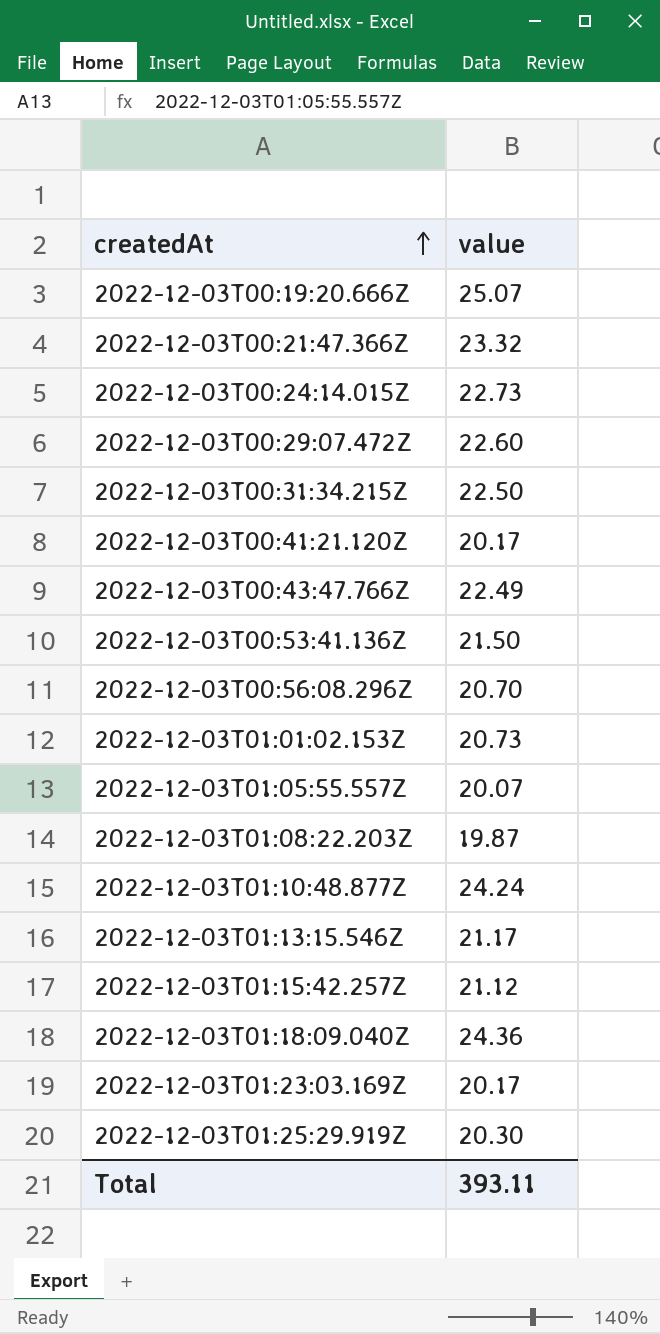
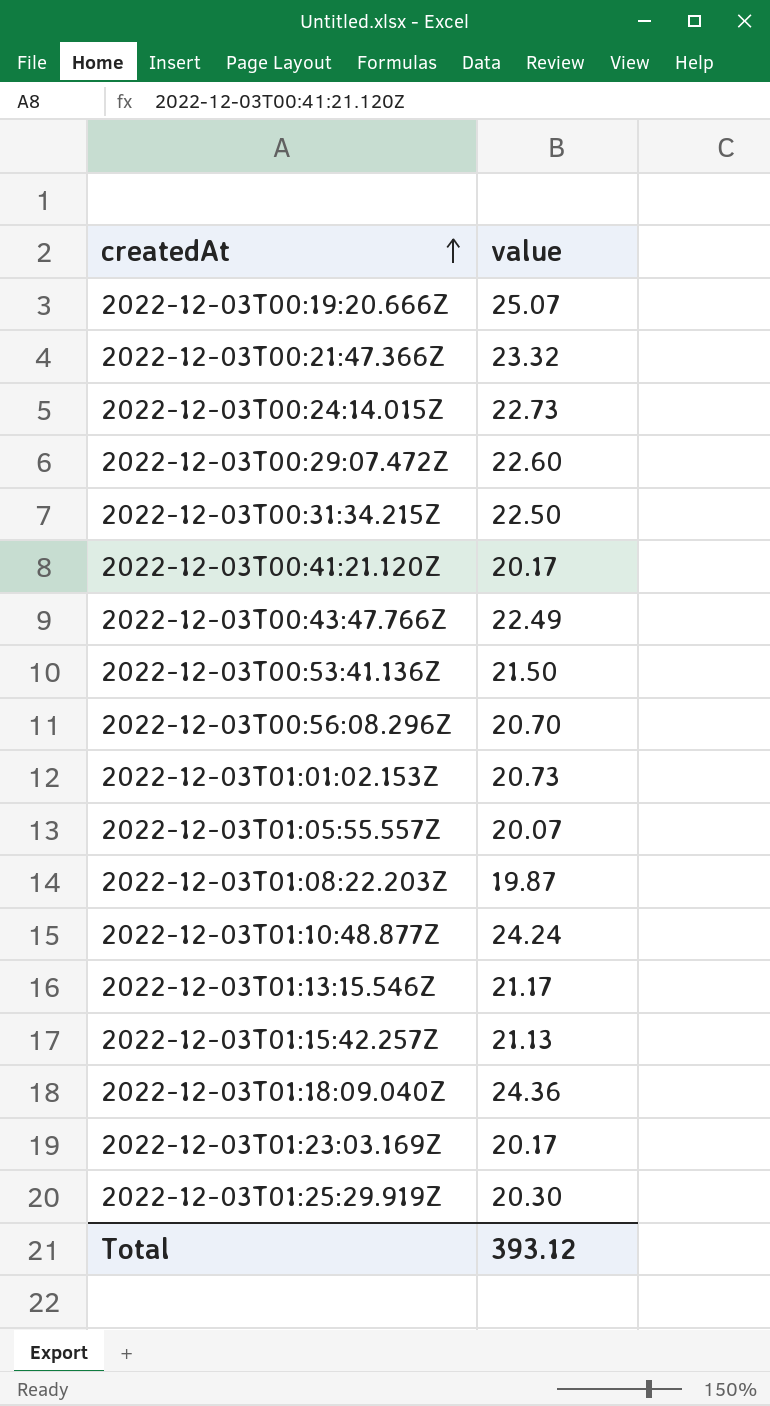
2022-12-03T01:15:42.257Z | value: 21.12 -> 21.13
Total | value: 393.11 -> 393.12

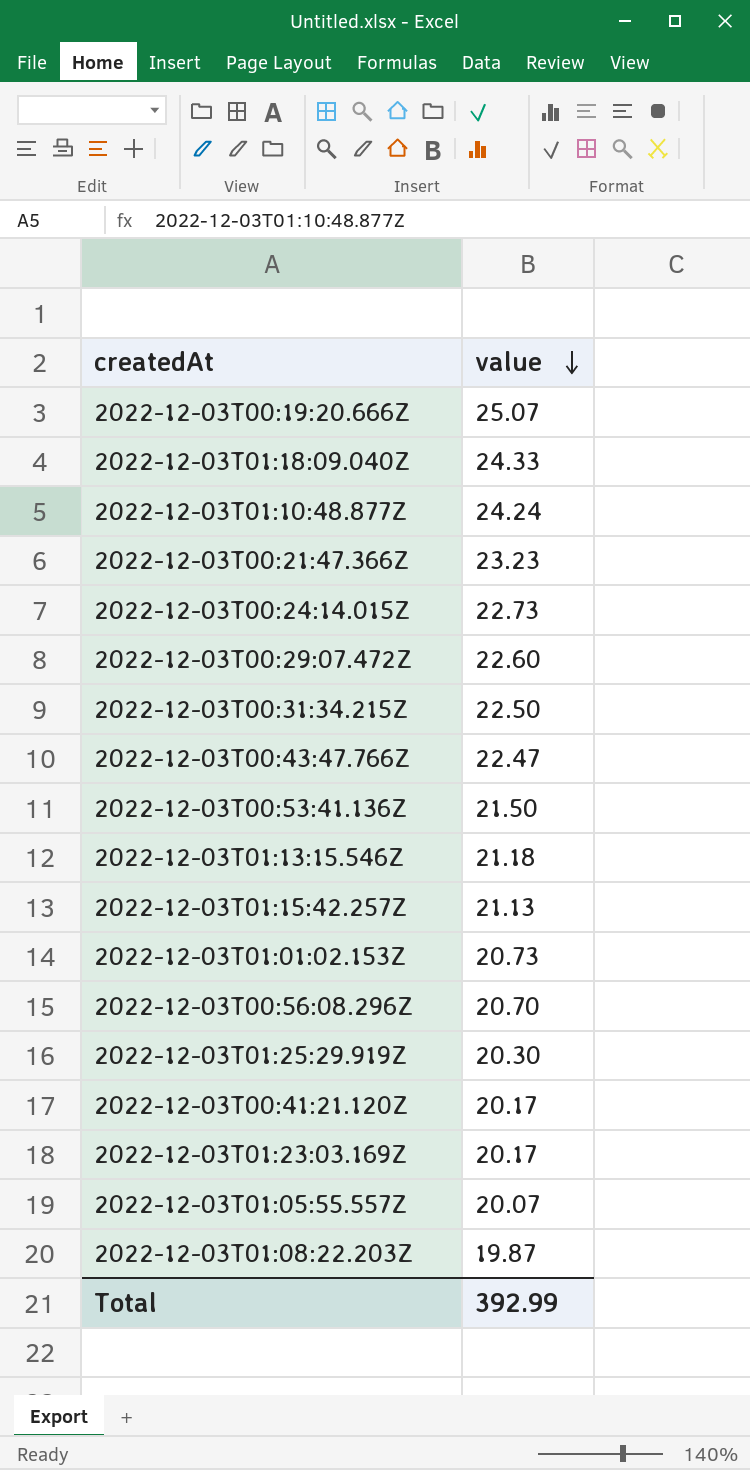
row order: createdAt ascending -> value descending
2022-12-03T01:18:09.040Z | value: 24.36 -> 24.33
2022-12-03T00:21:47.366Z | value: 23.32 -> 23.23
2022-12-03T00:43:47.766Z | value: 22.49 -> 22.47
2022-12-03T01:13:15.546Z | value: 21.17 -> 21.18
Total | value: 393.12 -> 392.99

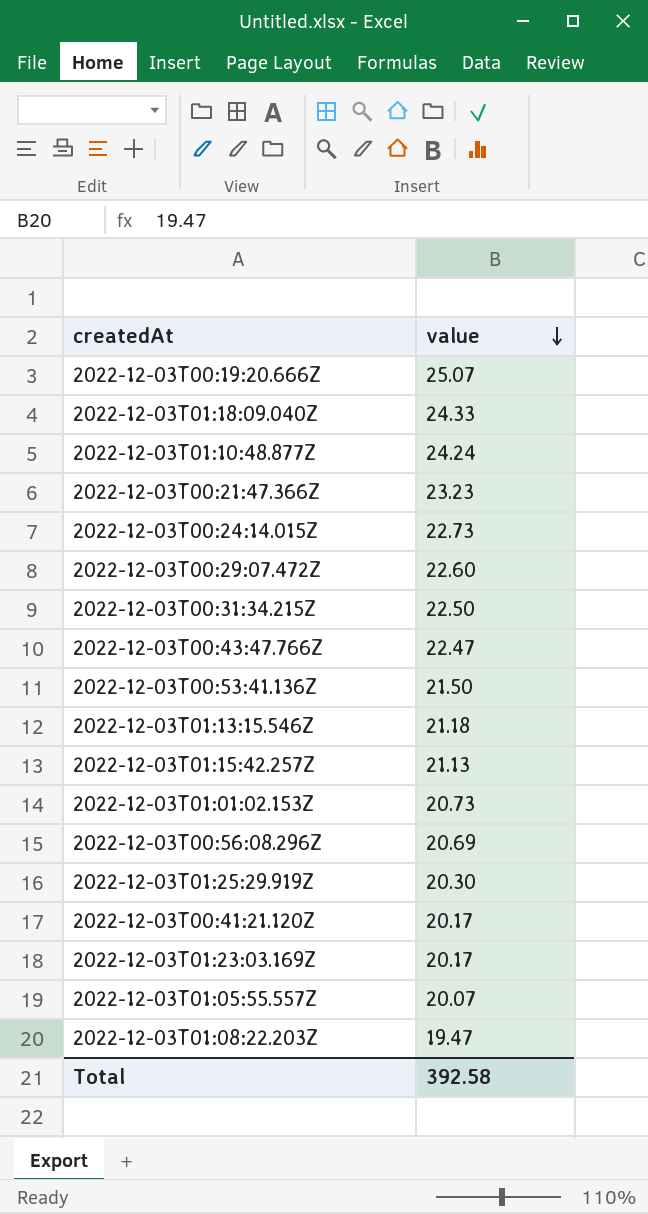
2022-12-03T00:56:08.296Z | value: 20.70 -> 20.69
2022-12-03T01:08:22.203Z | value: 19.87 -> 19.47
Total | value: 392.99 -> 392.58

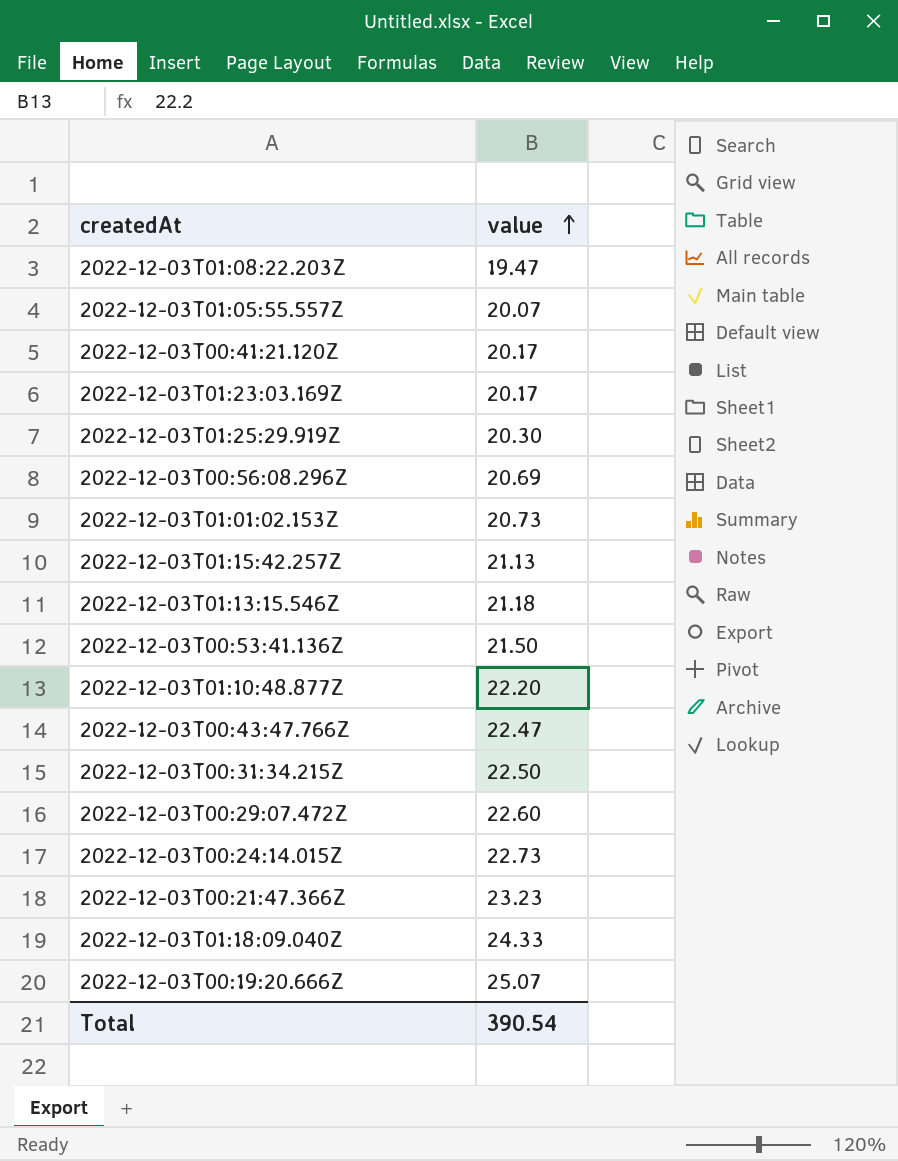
row order: value descending -> value ascending
2022-12-03T01:10:48.877Z | value: 24.24 -> 22.20
Total | value: 392.58 -> 390.54

